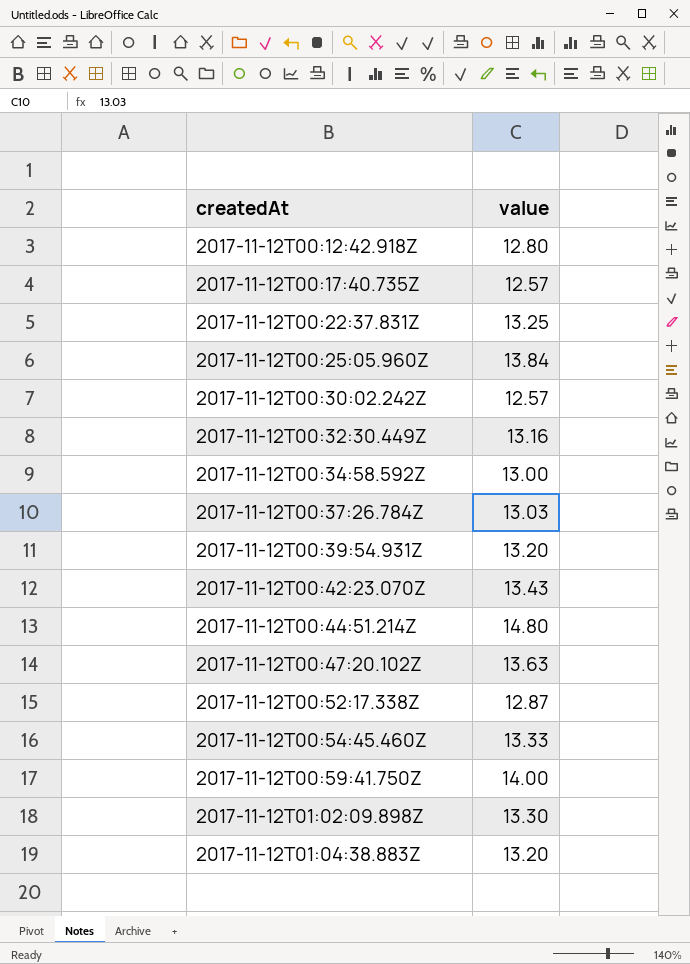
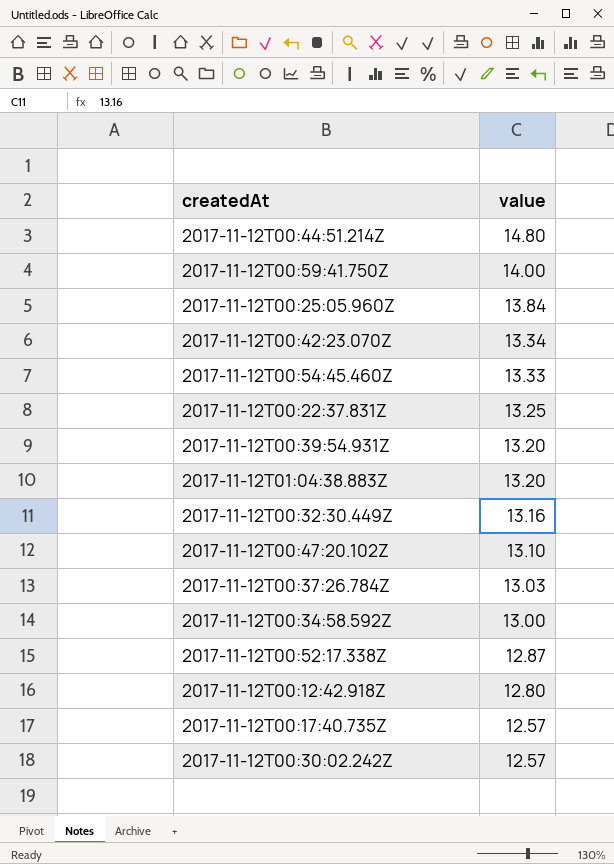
row order: createdAt ascending -> value descending
row 2017-11-12T01:02:09.898Z: 13.30 -> none
2017-11-12T00:42:23.070Z | value: 13.43 -> 13.34
2017-11-12T00:47:20.102Z | value: 13.63 -> 13.10

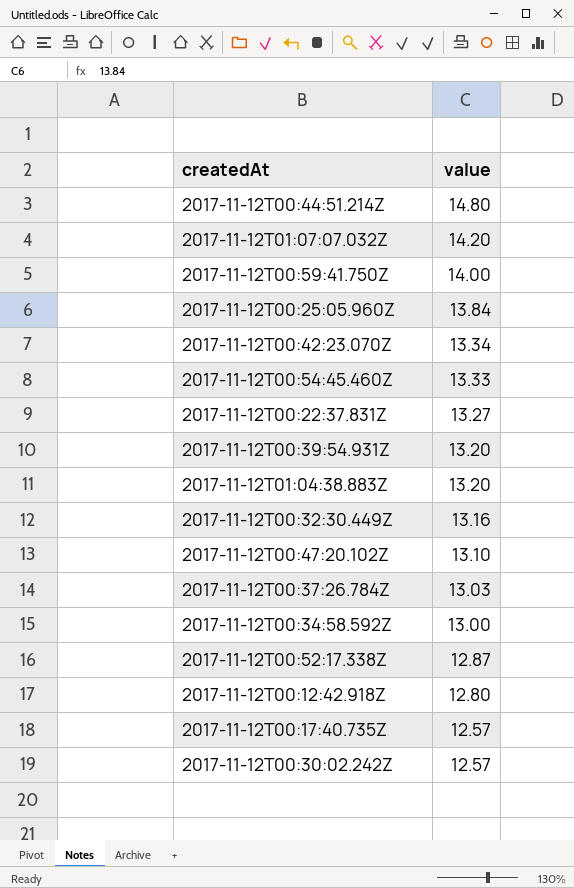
row 2017-11-12T01:07:07.032Z: none -> 14.20
2017-11-12T00:22:37.831Z | value: 13.25 -> 13.27

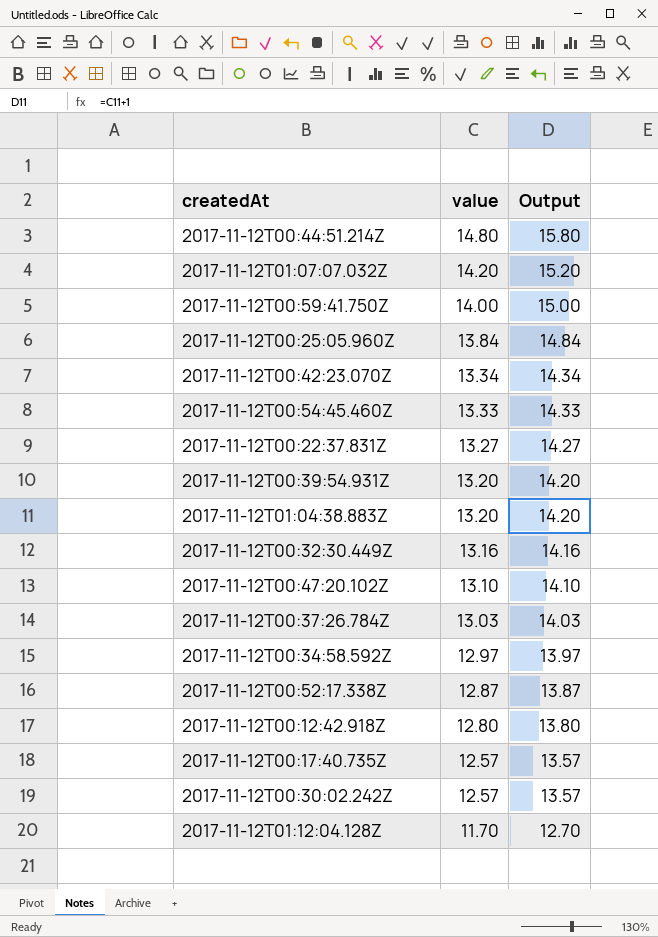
column Output | formula: none -> [value] + 1
2017-11-12T00:34:58.592Z | value: 13.00 -> 12.97
row 2017-11-12T01:12:04.128Z: none -> 11.70 | 12.70

